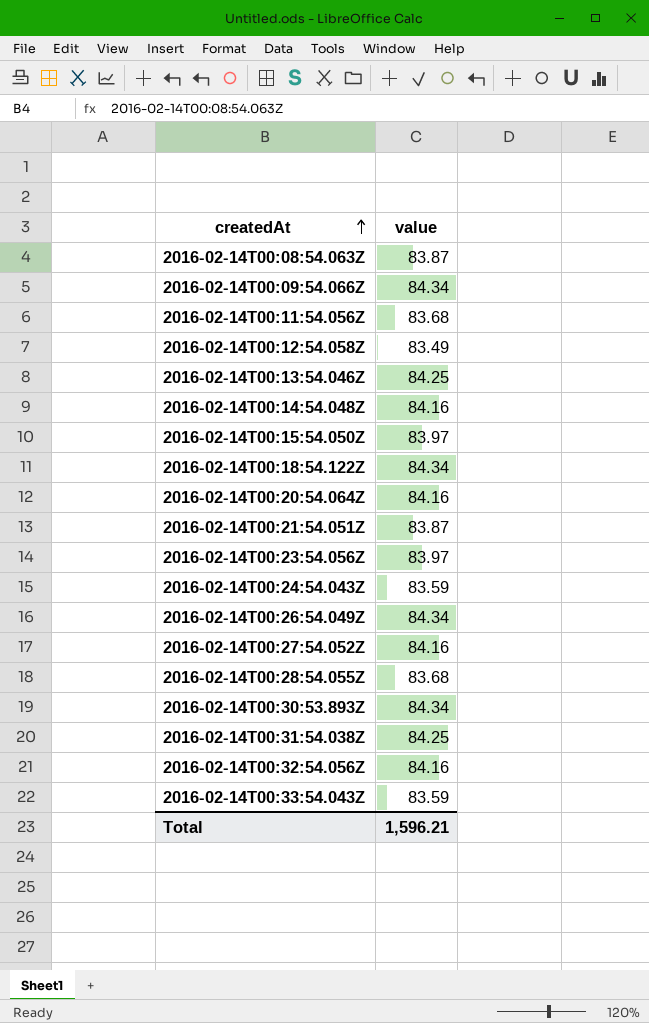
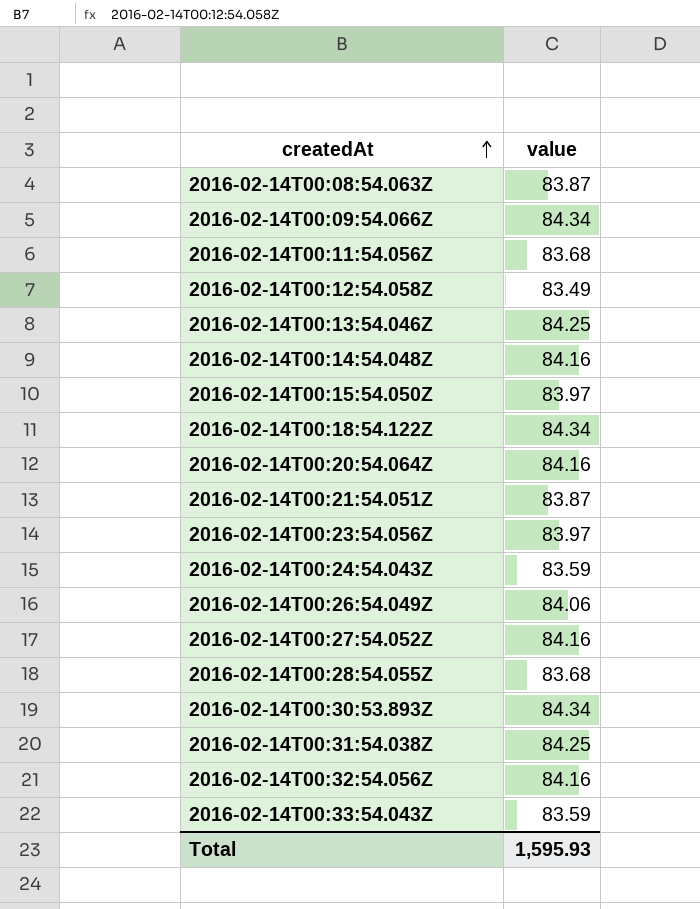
2016-02-14T00:26:54.049Z | value: 84.34 -> 84.06
Total | value: 1,596.21 -> 1,595.93

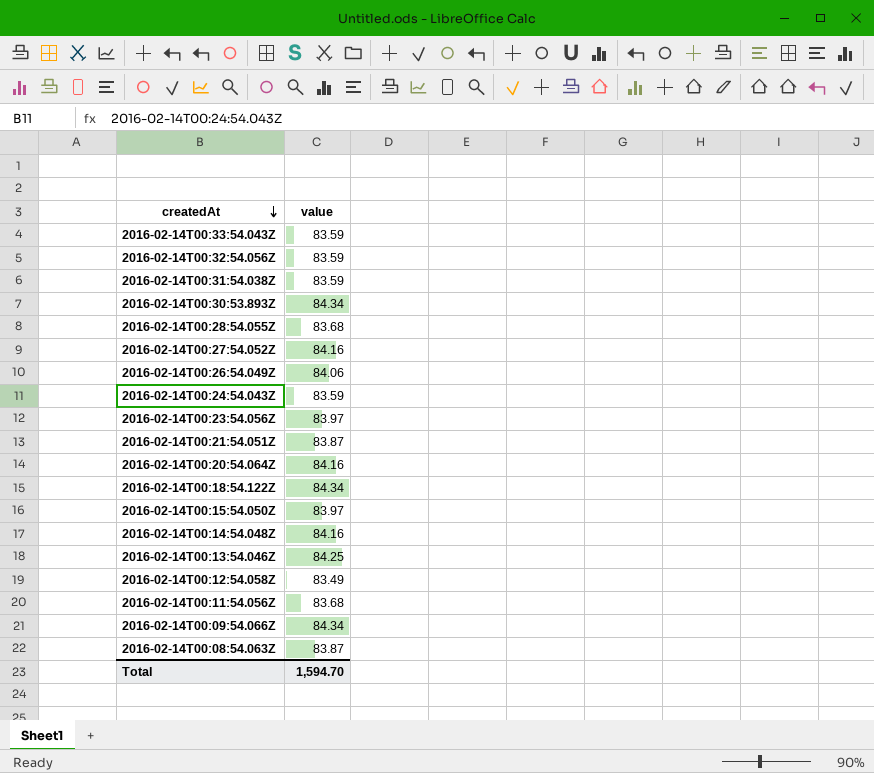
row order: createdAt ascending -> createdAt descending
2016-02-14T00:32:54.056Z | value: 84.16 -> 83.59
2016-02-14T00:31:54.038Z | value: 84.25 -> 83.59
Total | value: 1,595.93 -> 1,594.70

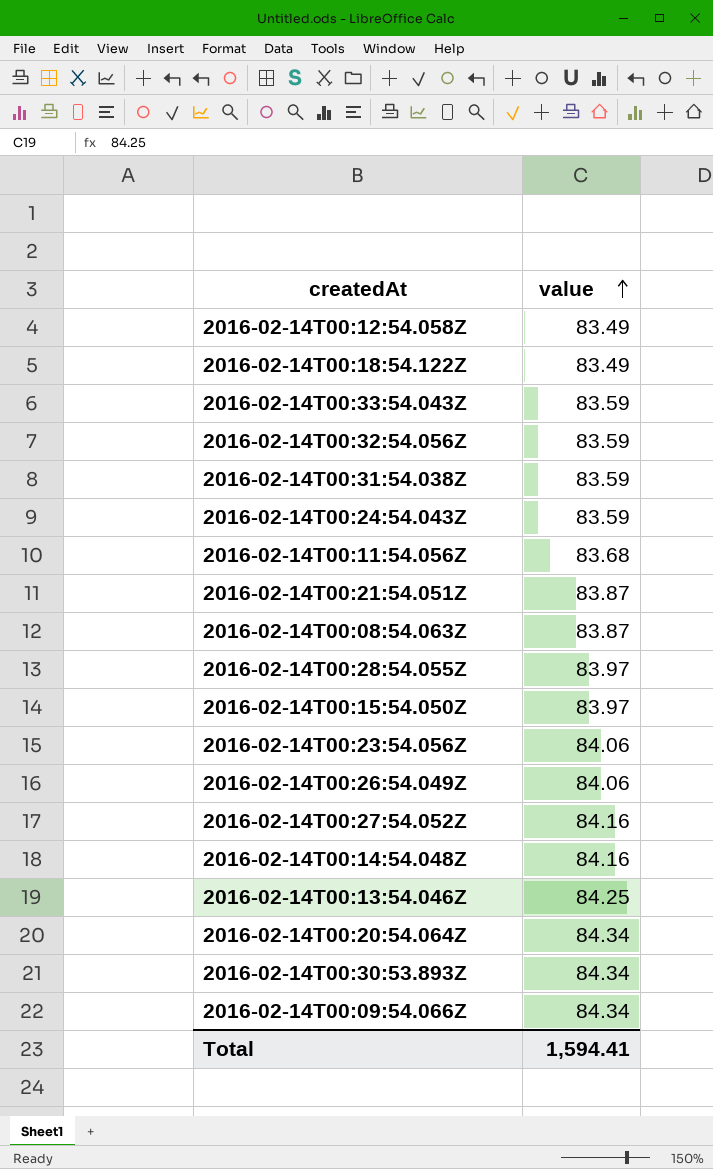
row order: createdAt descending -> value ascending
2016-02-14T00:18:54.122Z | value: 84.34 -> 83.49
2016-02-14T00:28:54.055Z | value: 83.68 -> 83.97
2016-02-14T00:23:54.056Z | value: 83.97 -> 84.06
2016-02-14T00:20:54.064Z | value: 84.16 -> 84.34
Total | value: 1,594.70 -> 1,594.41

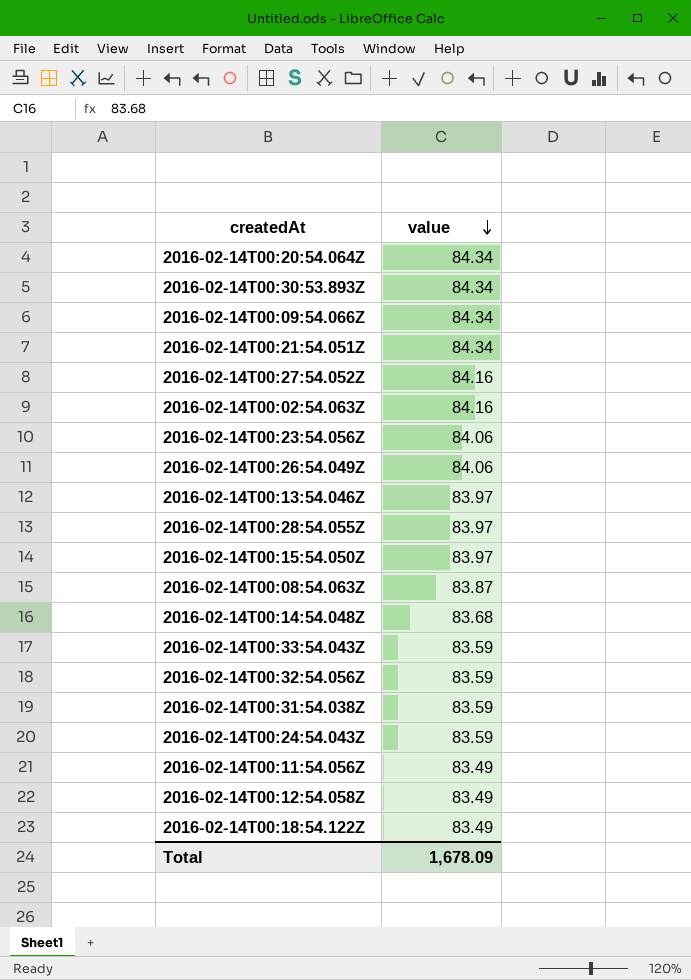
row order: value ascending -> value descending
2016-02-14T00:21:54.051Z | value: 83.87 -> 84.34
row 2016-02-14T00:02:54.063Z: none -> 84.16
2016-02-14T00:13:54.046Z | value: 84.25 -> 83.97
2016-02-14T00:14:54.048Z | value: 84.16 -> 83.68
2016-02-14T00:11:54.056Z | value: 83.68 -> 83.49
Total | value: 1,594.41 -> 1,678.09

